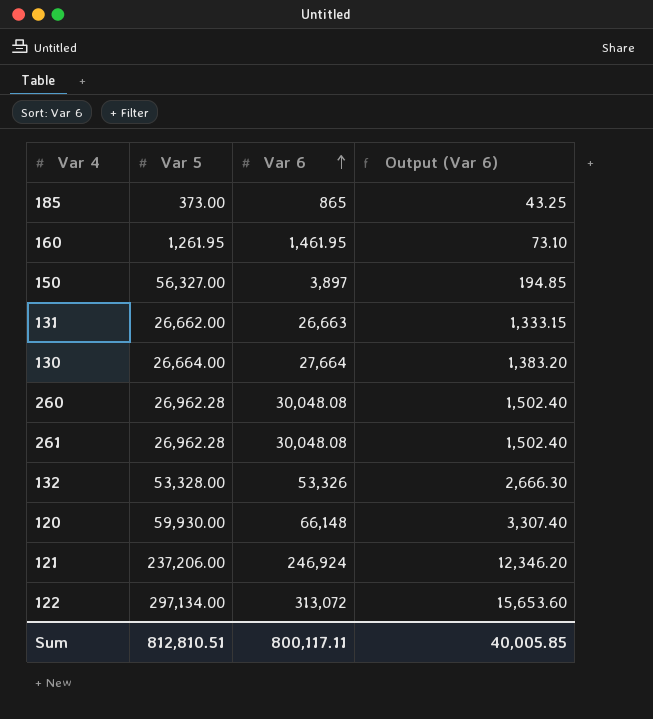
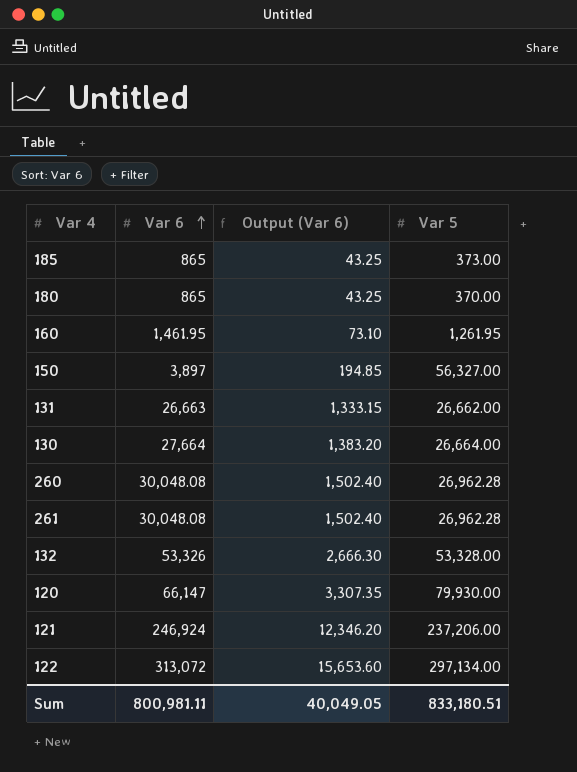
column Var 5 | position: 2 -> 4
row 180: none -> 865 | 43.25 | 370.00
120 | Var 6: 66,148 -> 66,147
120 | Output (Var 6): 3,307.40 -> 3,307.35
120 | Var 5: 59,930.00 -> 79,930.00
Sum | Var 6: 800,117.11 -> 800,981.11
Sum | Output (Var 6): 40,005.85 -> 40,049.05
Sum | Var 5: 812,810.51 -> 833,180.51

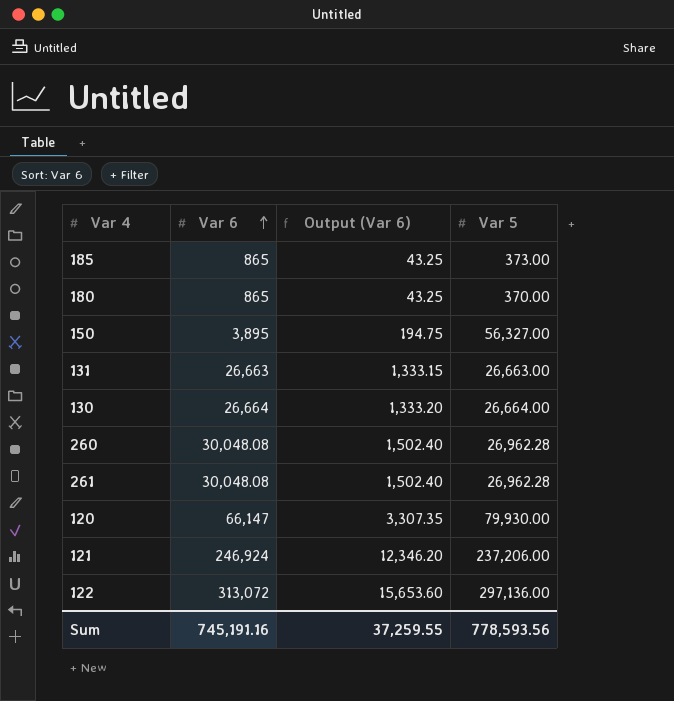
row 160: 1,461.95 | 73.10 | 1,261.95 -> none
row 132: 53,326 | 2,666.30 | 53,328.00 -> none
150 | Var 6: 3,897 -> 3,895
150 | Output (Var 6): 194.85 -> 194.75
131 | Var 5: 26,662.00 -> 26,663.00
130 | Var 6: 27,664 -> 26,664
130 | Output (Var 6): 1,383.20 -> 1,333.20
122 | Var 5: 297,134.00 -> 297,136.00
Sum | Var 6: 800,981.11 -> 745,191.16
Sum | Output (Var 6): 40,049.05 -> 37,259.55
Sum | Var 5: 833,180.51 -> 778,593.56

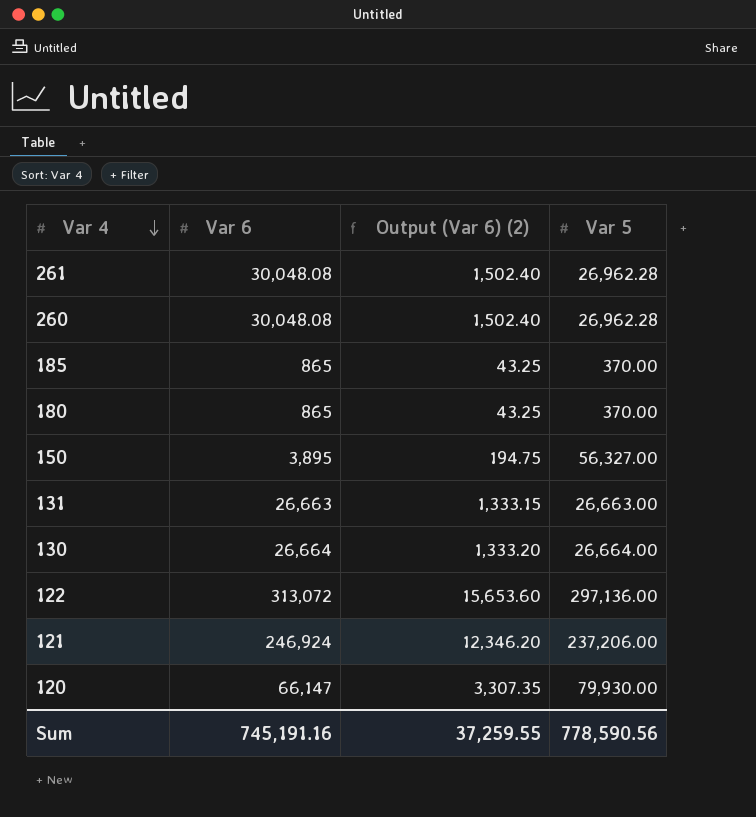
row order: Var 6 ascending -> Var 4 descending
column name: Output (Var 6) -> Output (Var 6) (2)
185 | Var 5: 373.00 -> 370.00
Sum | Var 5: 778,593.56 -> 778,590.56

